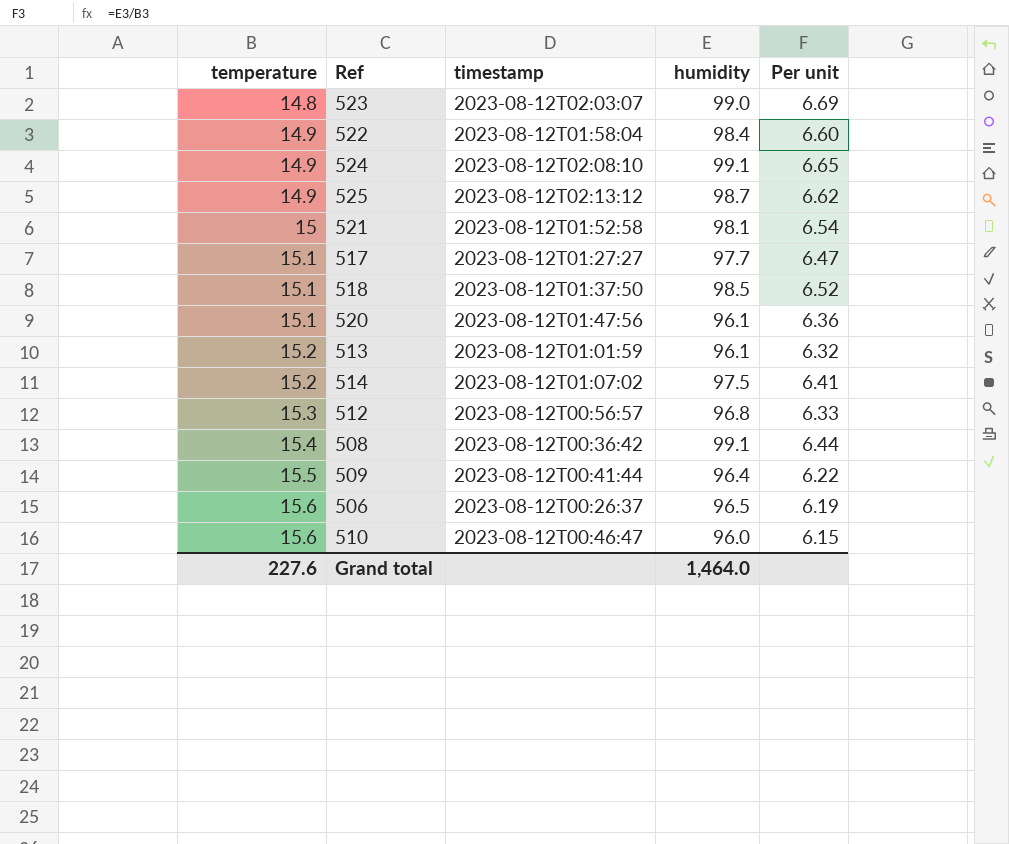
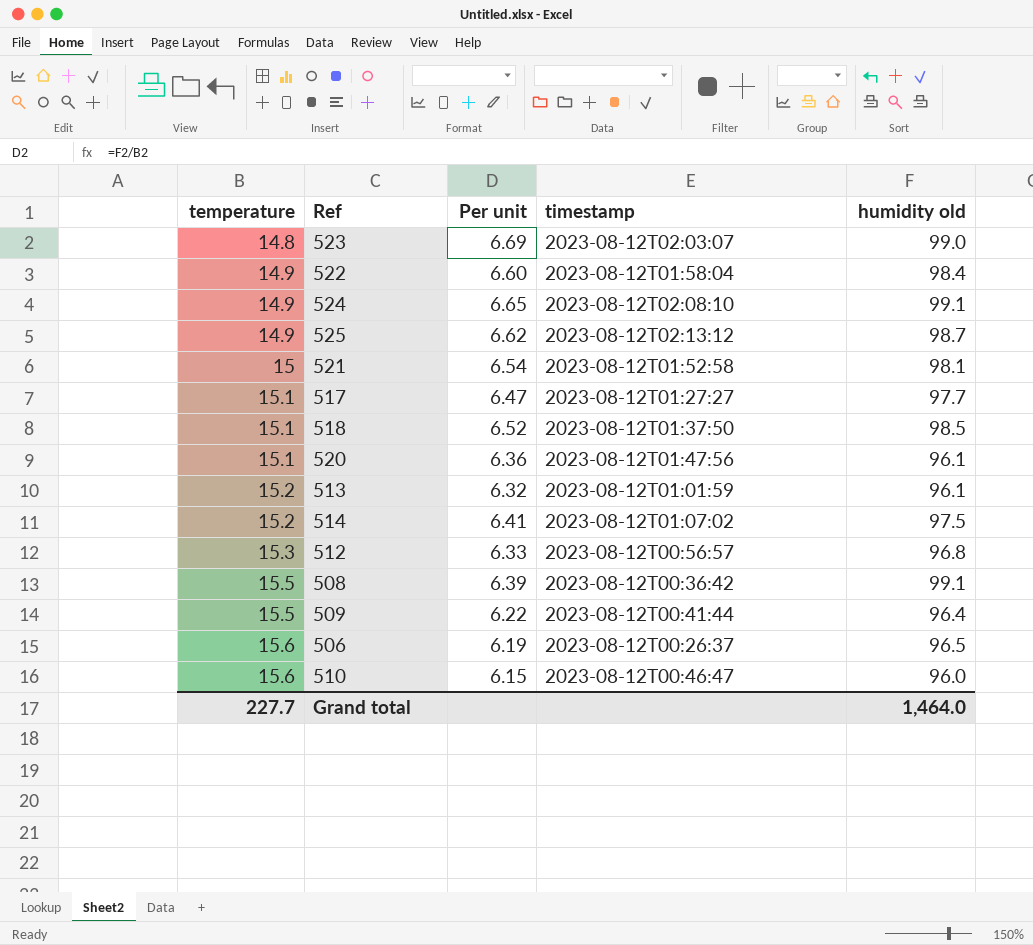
column Per unit | position: 5 -> 3
column name: humidity -> humidity old
508 | temperature: 15.4 -> 15.5
508 | Per unit: 6.44 -> 6.39
Grand total | temperature: 227.6 -> 227.7

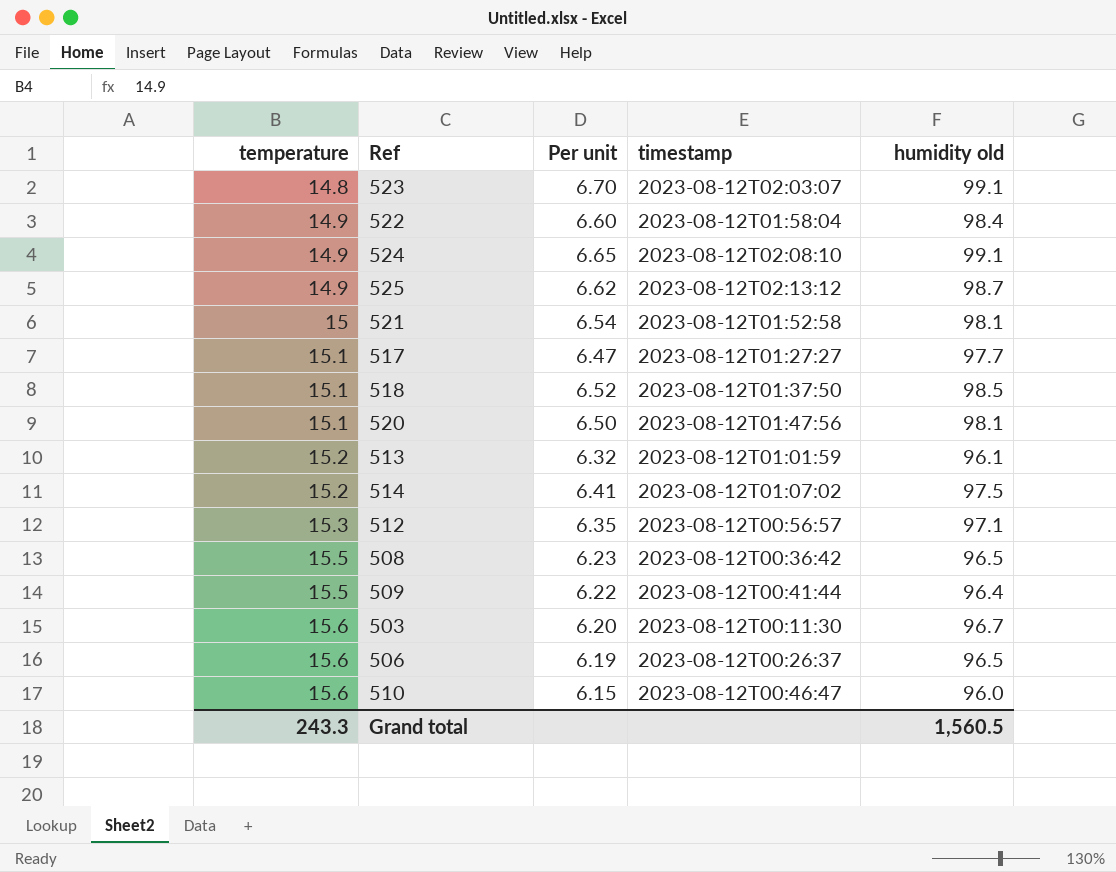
523 | Per unit: 6.69 -> 6.70
523 | humidity old: 99.0 -> 99.1
520 | Per unit: 6.36 -> 6.50
520 | humidity old: 96.1 -> 98.1
512 | Per unit: 6.33 -> 6.35
512 | humidity old: 96.8 -> 97.1
508 | Per unit: 6.39 -> 6.23
508 | humidity old: 99.1 -> 96.5
row 503: none -> 15.6 | 6.20 | 2023-08-12T00:11:30 | 96.7
Grand total | temperature: 227.7 -> 243.3
Grand total | humidity old: 1,464.0 -> 1,560.5

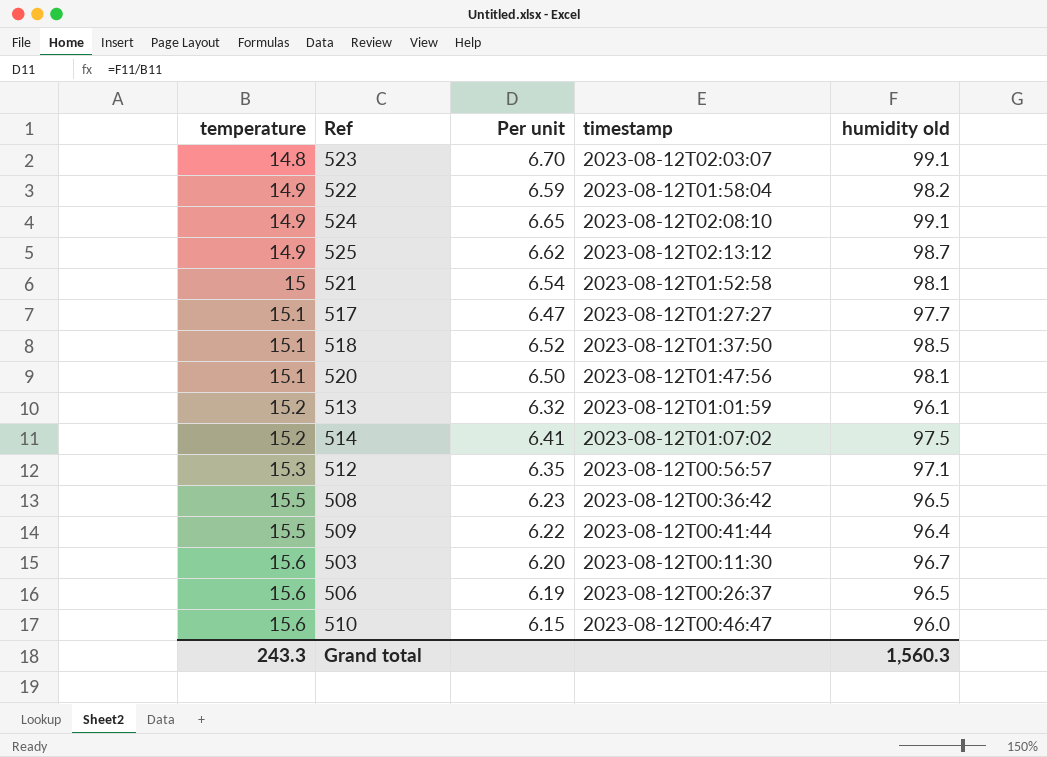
522 | Per unit: 6.60 -> 6.59
522 | humidity old: 98.4 -> 98.2
Grand total | humidity old: 1,560.5 -> 1,560.3

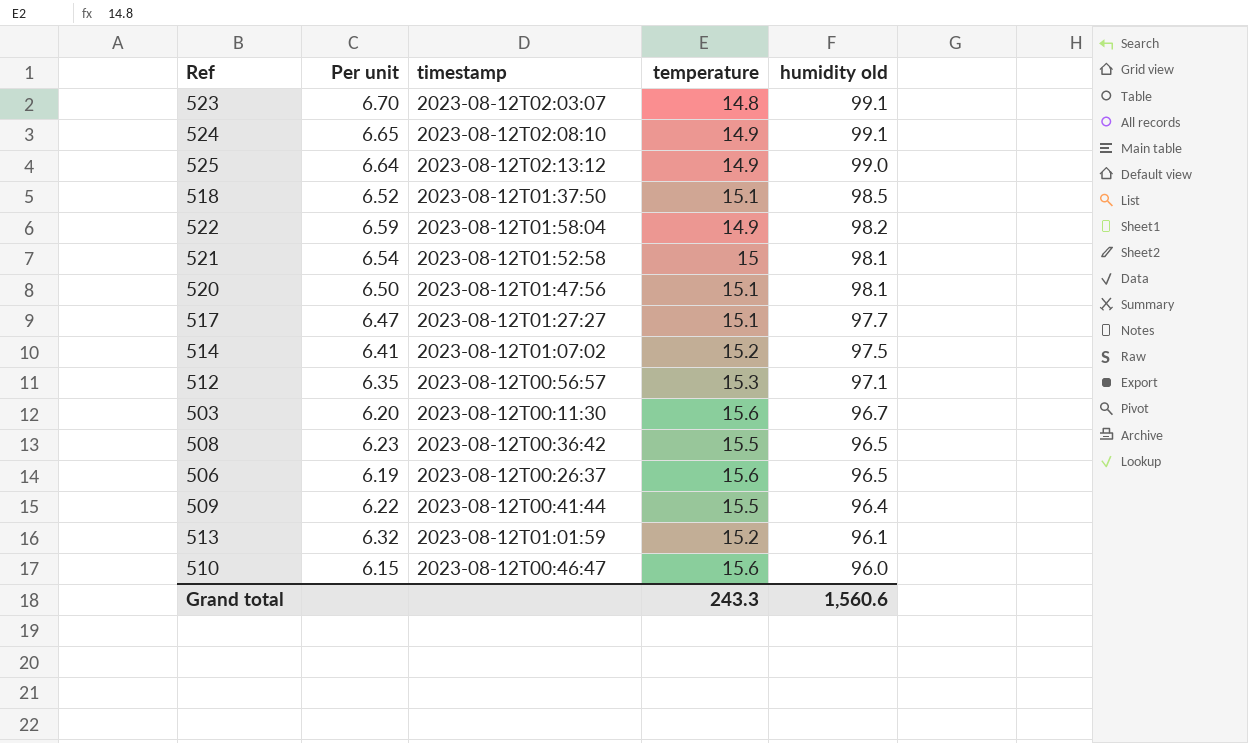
row order: temperature ascending -> humidity old descending
column temperature | position: 1 -> 4
525 | Per unit: 6.62 -> 6.64
525 | humidity old: 98.7 -> 99.0
Grand total | humidity old: 1,560.3 -> 1,560.6

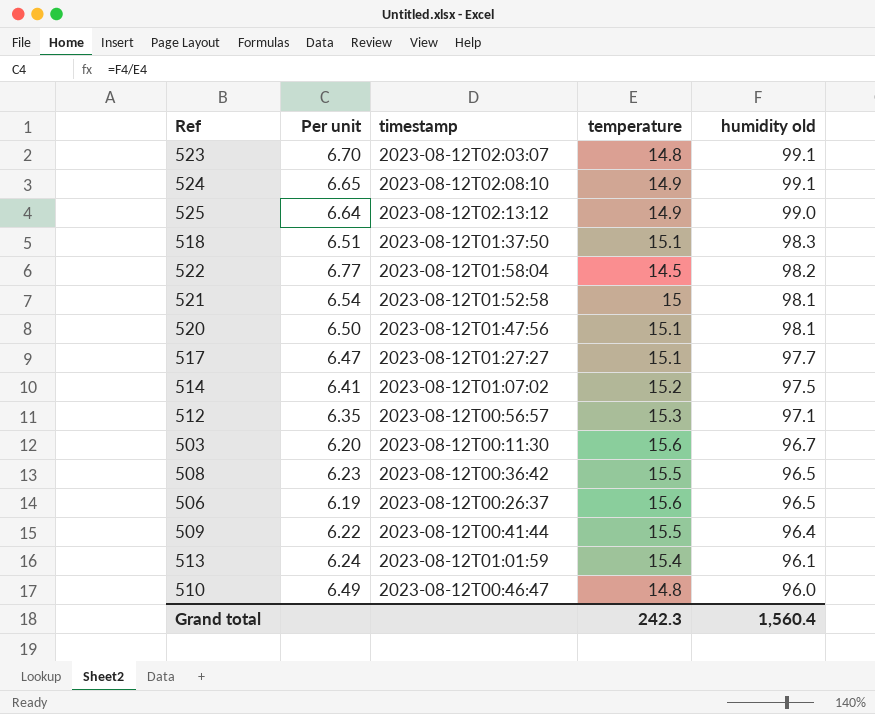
518 | Per unit: 6.52 -> 6.51
518 | humidity old: 98.5 -> 98.3
522 | Per unit: 6.59 -> 6.77
522 | temperature: 14.9 -> 14.5
513 | Per unit: 6.32 -> 6.24
513 | temperature: 15.2 -> 15.4
510 | Per unit: 6.15 -> 6.49
510 | temperature: 15.6 -> 14.8
Grand total | temperature: 243.3 -> 242.3
Grand total | humidity old: 1,560.6 -> 1,560.4

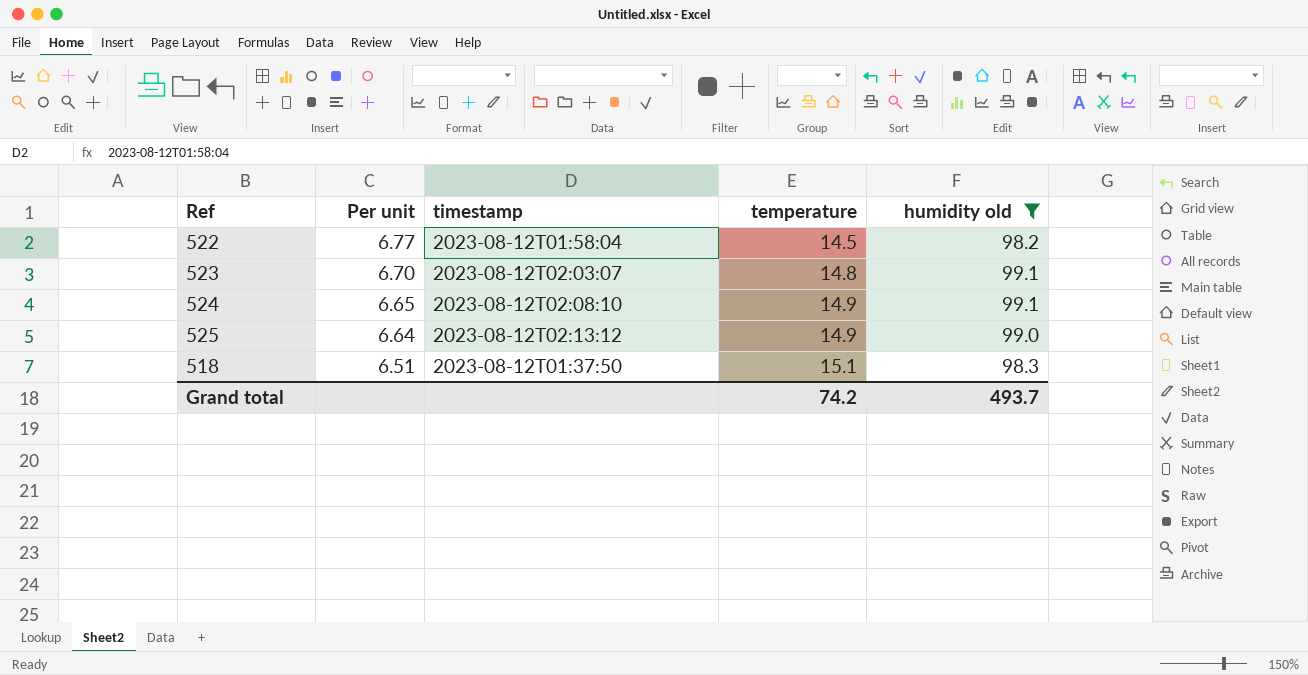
filter: none -> humidity old >= 98.2
row order: humidity old descending -> Per unit descending
Grand total | temperature: 242.3 -> 74.2
Grand total | humidity old: 1,560.4 -> 493.7

